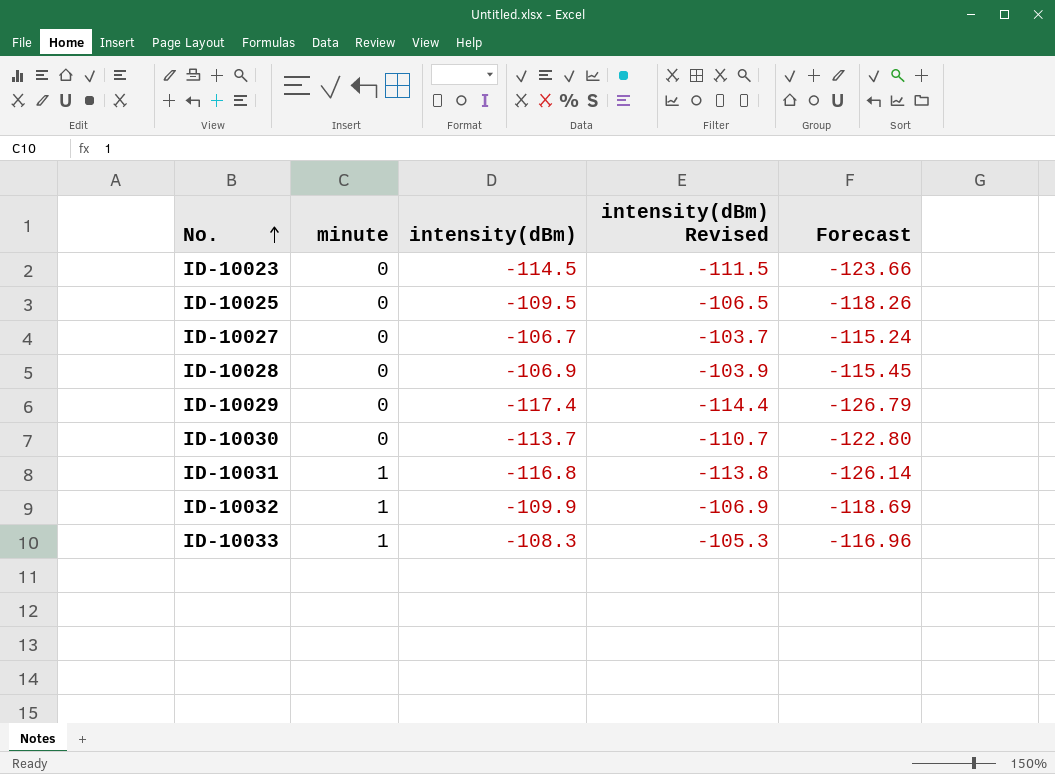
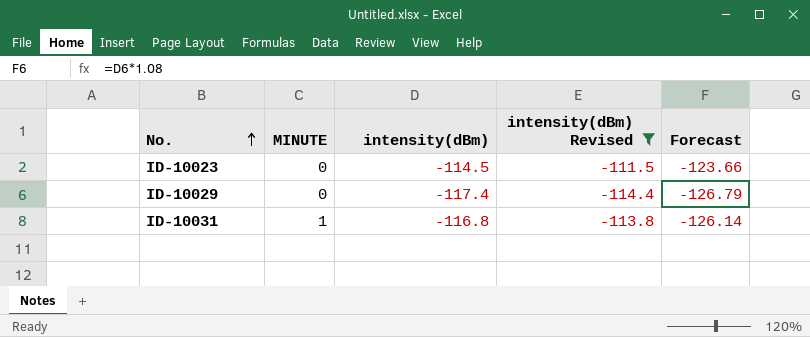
filter: none -> intensity(dBm) Revised <= -111.5
column name: minute -> MINUTE

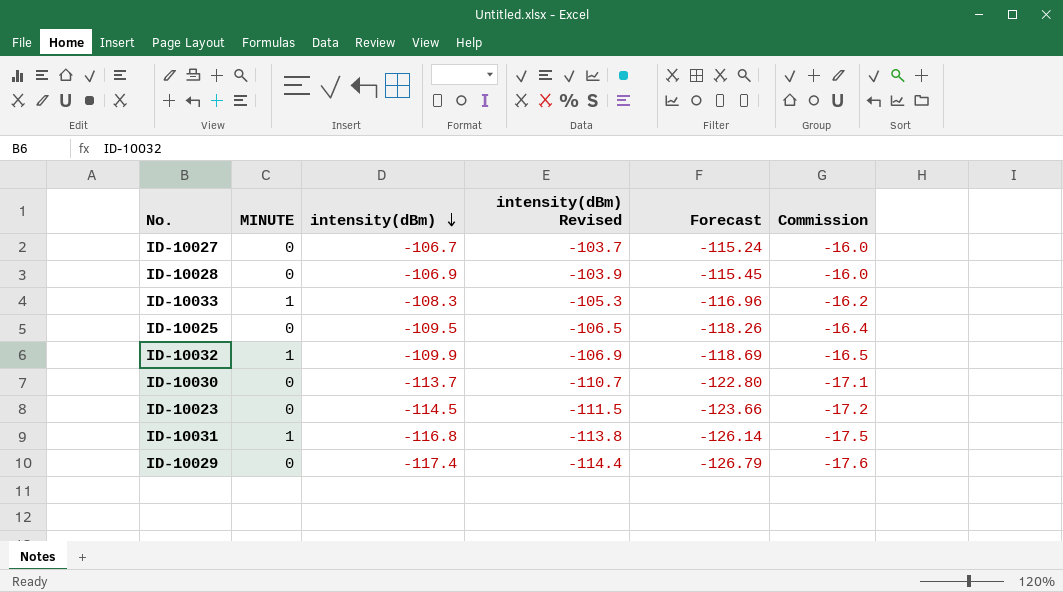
filter: intensity(dBm) Revised <= -111.5 -> none
row order: No. ascending -> intensity(dBm) descending
column Commission | formula: none -> [intensity(dBm)] * 0.15

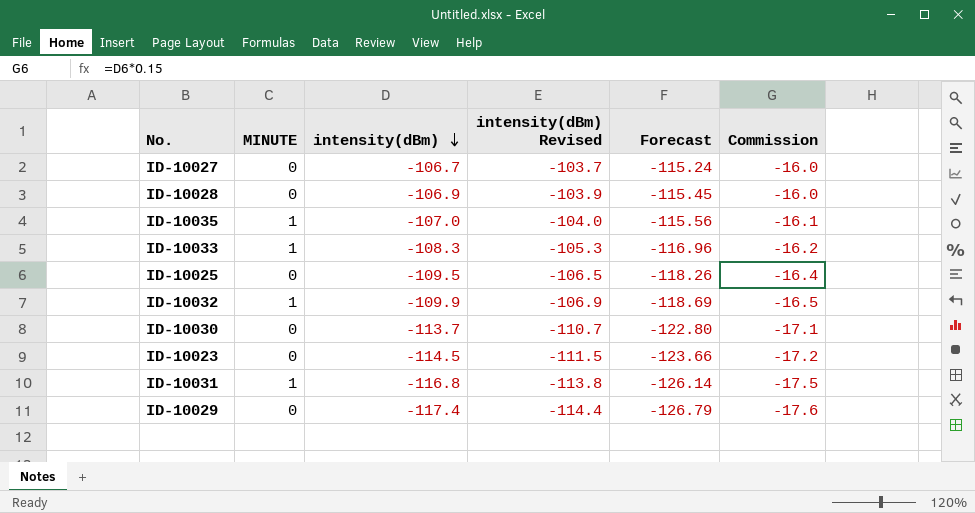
row ID-10035: none -> 1 | -107.0 | -104.0 | -115.56 | -16.1

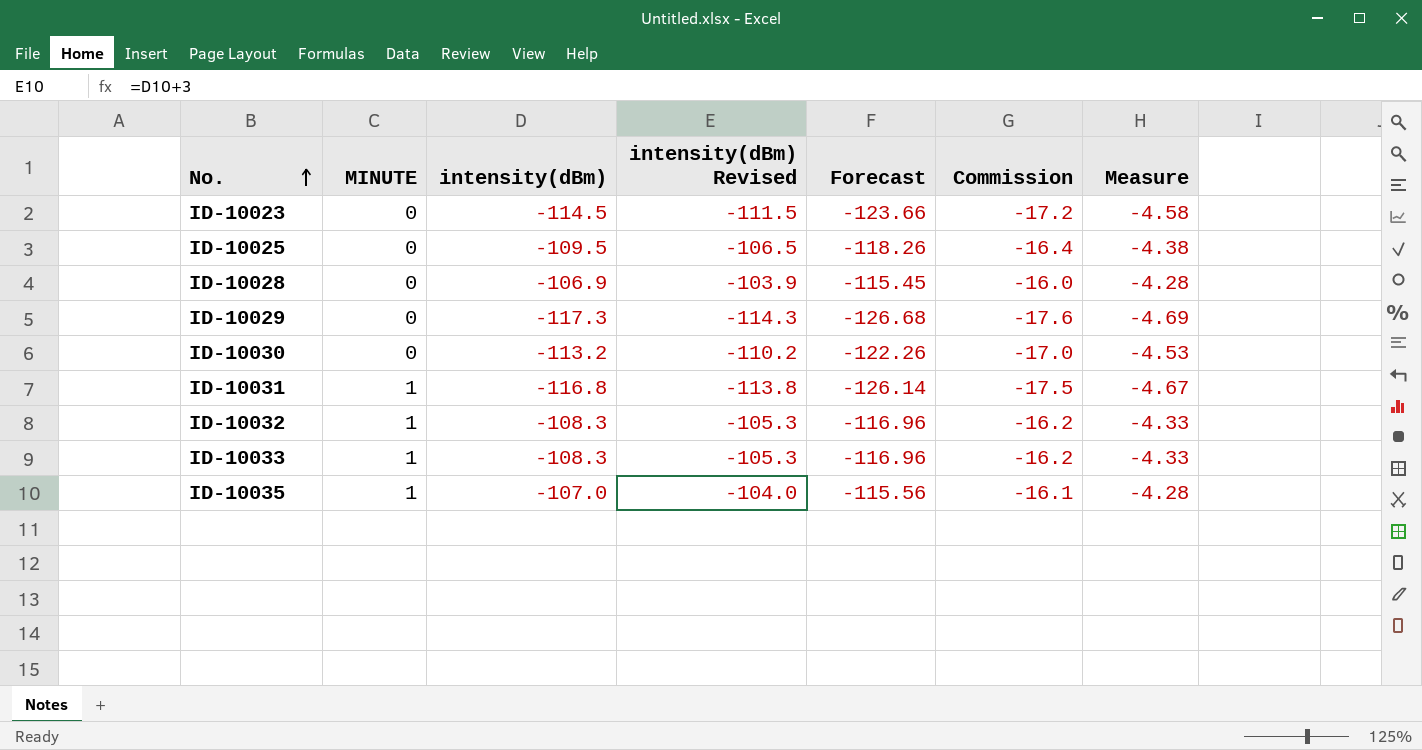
row order: intensity(dBm) descending -> No. ascending
column Measure | formula: none -> [intensity(dBm)] * 0.04
row ID-10027: 0 | -106.7 | -103.7 | -115.24 | -16.0 -> none
ID-10029 | intensity(dBm): -117.4 -> -117.3
ID-10029 | intensity(dBm) Revised: -114.4 -> -114.3
ID-10029 | Forecast: -126.79 -> -126.68
ID-10030 | intensity(dBm): -113.7 -> -113.2
ID-10030 | intensity(dBm) Revised: -110.7 -> -110.2
ID-10030 | Forecast: -122.80 -> -122.26
ID-10030 | Commission: -17.1 -> -17.0
ID-10032 | intensity(dBm): -109.9 -> -108.3
ID-10032 | intensity(dBm) Revised: -106.9 -> -105.3
ID-10032 | Forecast: -118.69 -> -116.96
ID-10032 | Commission: -16.5 -> -16.2

